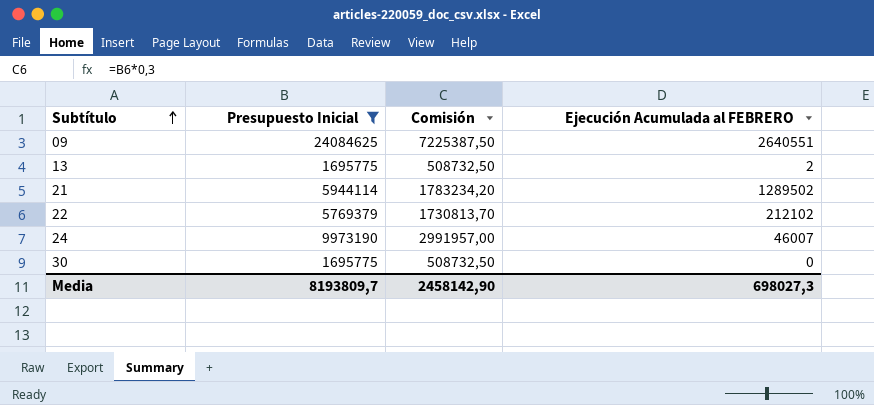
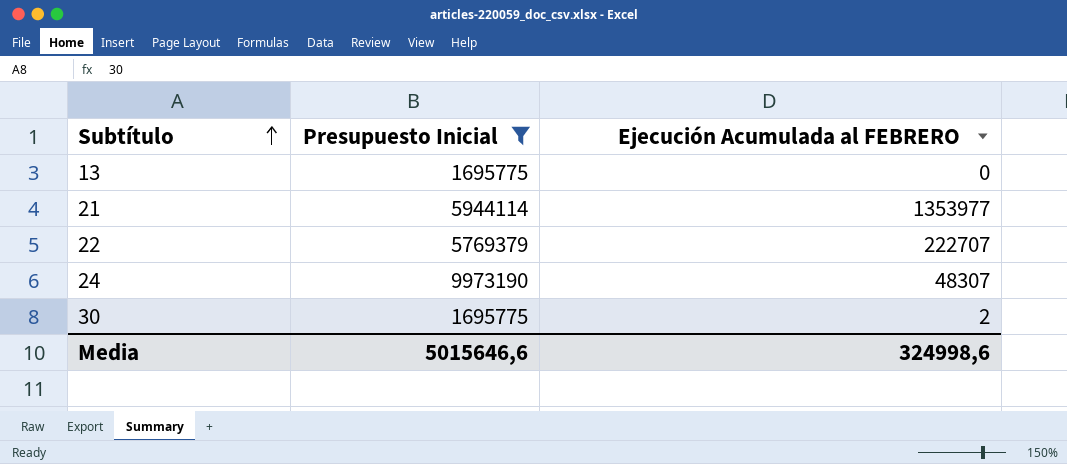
column Comisión | formula: [Presupuesto Inicial] * 0,3 -> none
row 09: 24084625 | 7225387,50 | 2640551 -> none
13 | Ejecución Acumulada al FEBRERO: 2 -> 0
21 | Ejecución Acumulada al FEBRERO: 1289502 -> 1353977
22 | Ejecución Acumulada al FEBRERO: 212102 -> 222707
24 | Ejecución Acumulada al FEBRERO: 46007 -> 48307
30 | Ejecución Acumulada al FEBRERO: 0 -> 2
Media | Presupuesto Inicial: 8193809,7 -> 5015646,6
Media | Ejecución Acumulada al FEBRERO: 698027,3 -> 324998,6

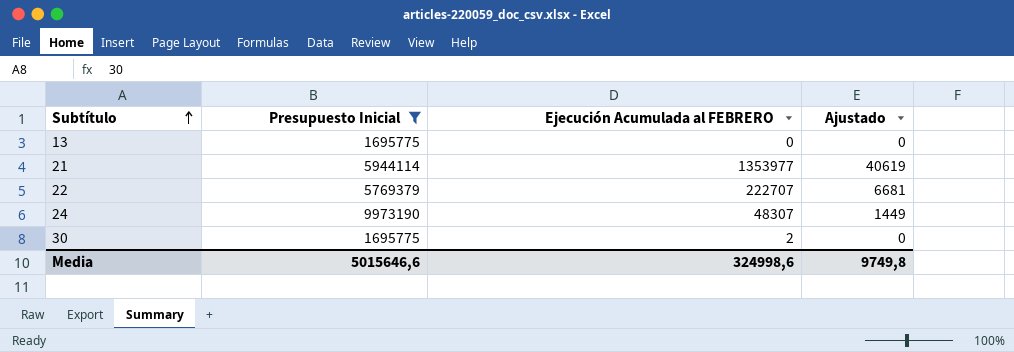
column Ajustado | formula: none -> [Ejecución Acumulada al FEBRERO] * 0,03

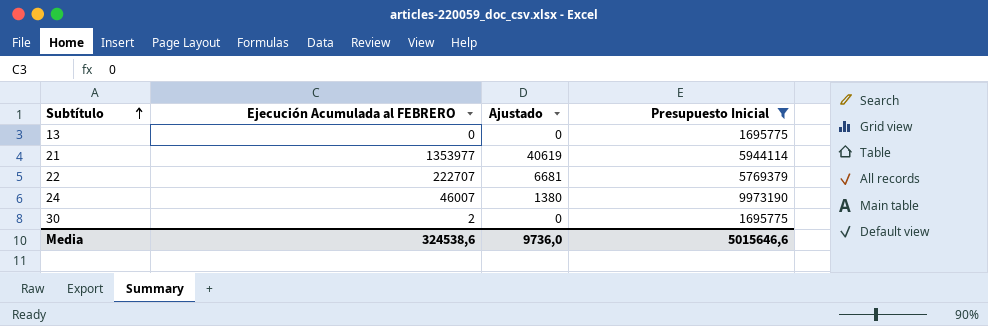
column Presupuesto Inicial | position: 2 -> 4
24 | Ejecución Acumulada al FEBRERO: 48307 -> 46007
24 | Ajustado: 1449 -> 1380
Media | Ejecución Acumulada al FEBRERO: 324998,6 -> 324538,6
Media | Ajustado: 9749,8 -> 9736,0

